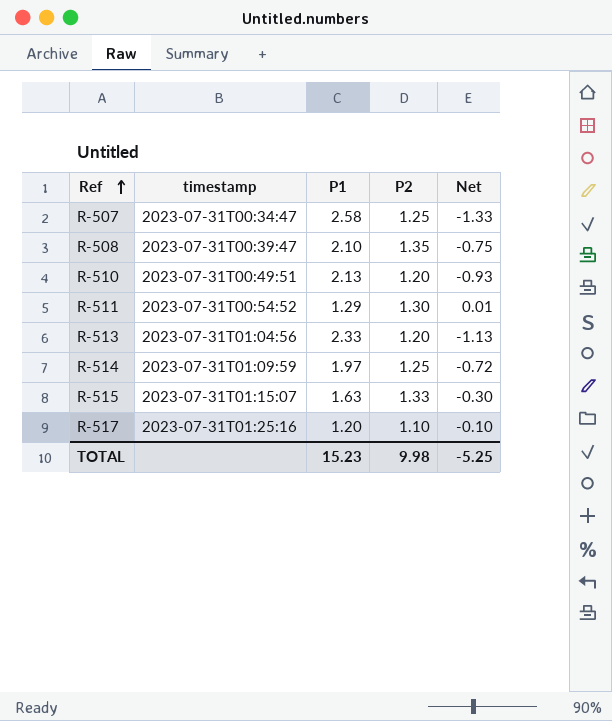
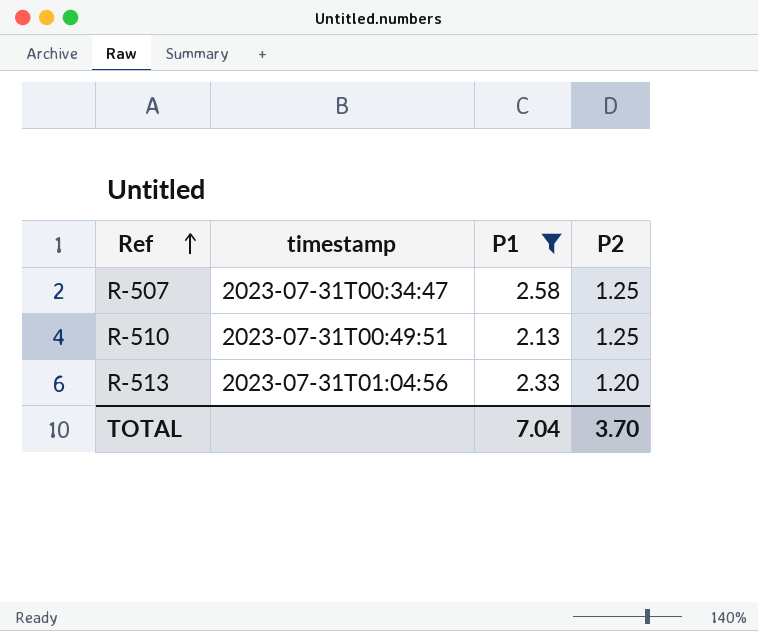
filter: none -> P1 >= 2.13
column Net | formula: [P2] - [P1] -> none
R-510 | P2: 1.20 -> 1.25
TOTAL | P1: 15.23 -> 7.04
TOTAL | P2: 9.98 -> 3.70

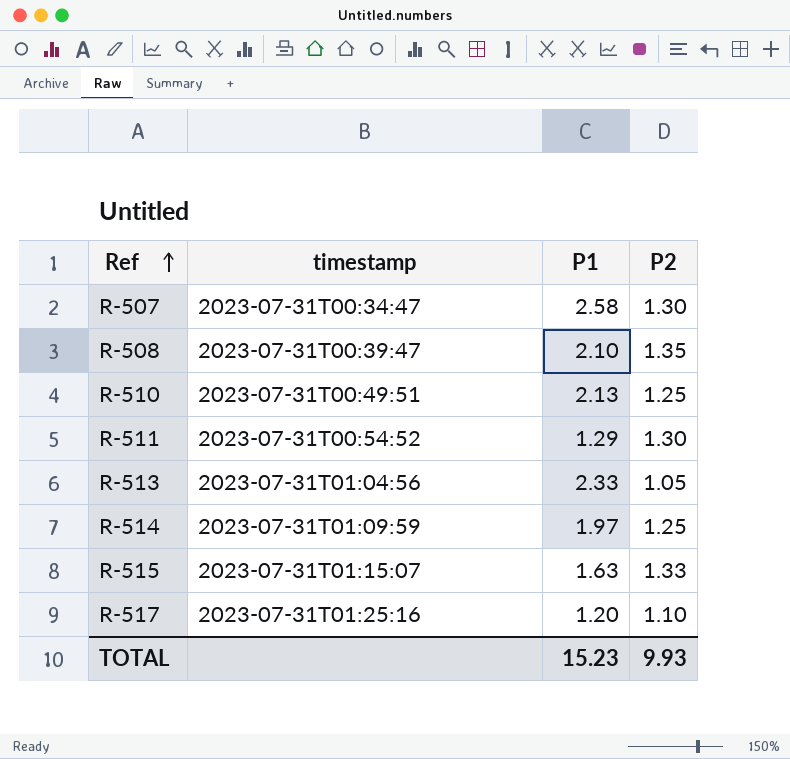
filter: P1 >= 2.13 -> none
R-507 | P2: 1.25 -> 1.30
R-513 | P2: 1.20 -> 1.05
TOTAL | P1: 7.04 -> 15.23
TOTAL | P2: 3.70 -> 9.93

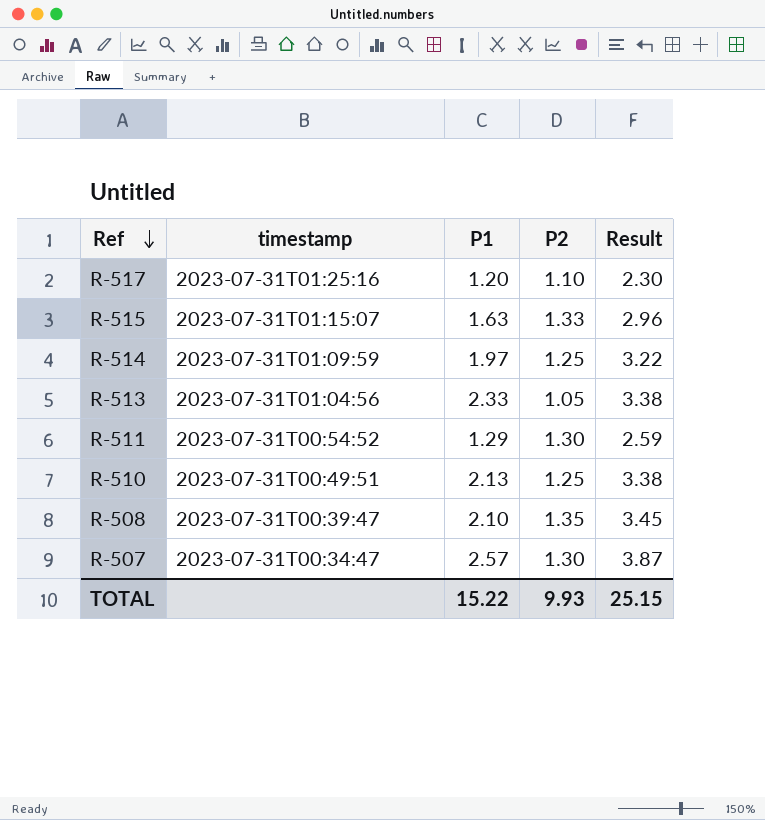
row order: Ref ascending -> Ref descending
column Result | formula: none -> [P1] + [P2]
R-507 | P1: 2.58 -> 2.57
TOTAL | P1: 15.23 -> 15.22

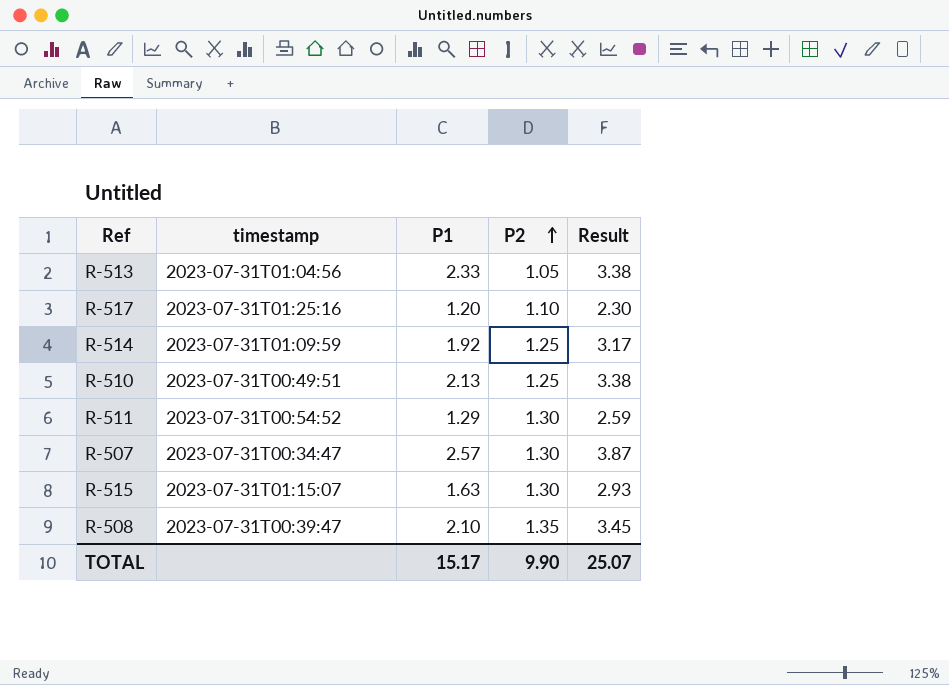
row order: Ref descending -> P2 ascending
R-514 | P1: 1.97 -> 1.92
R-514 | Result: 3.22 -> 3.17
R-515 | P2: 1.33 -> 1.30
R-515 | Result: 2.96 -> 2.93
TOTAL | P1: 15.22 -> 15.17
TOTAL | P2: 9.93 -> 9.90
TOTAL | Result: 25.15 -> 25.07

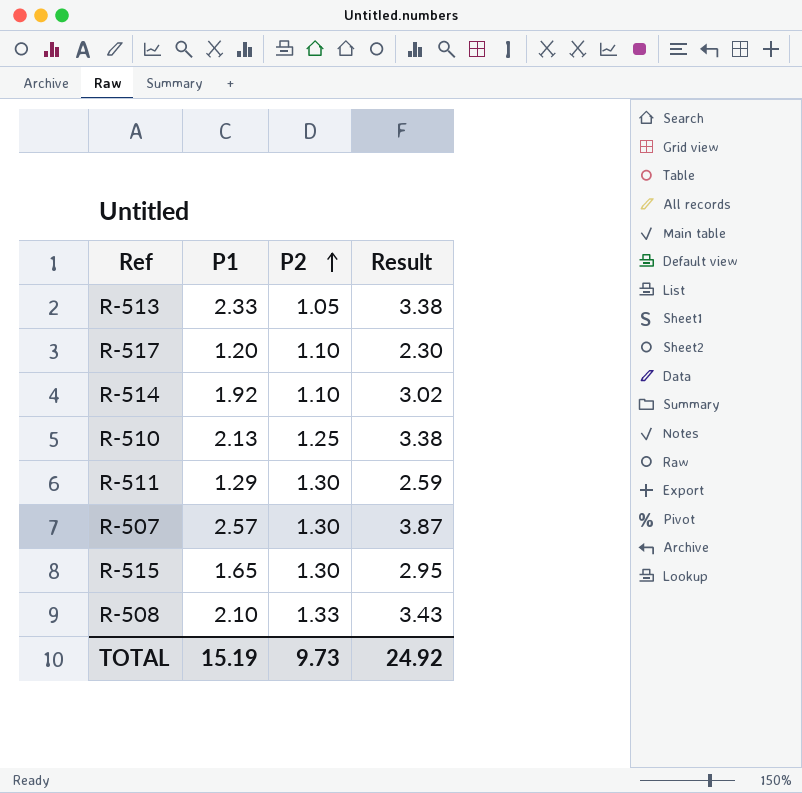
column timestamp | position: 2 -> none
R-514 | P2: 1.25 -> 1.10
R-514 | Result: 3.17 -> 3.02
R-515 | P1: 1.63 -> 1.65
R-515 | Result: 2.93 -> 2.95
R-508 | P2: 1.35 -> 1.33
R-508 | Result: 3.45 -> 3.43
TOTAL | P1: 15.17 -> 15.19
TOTAL | P2: 9.90 -> 9.73
TOTAL | Result: 25.07 -> 24.92

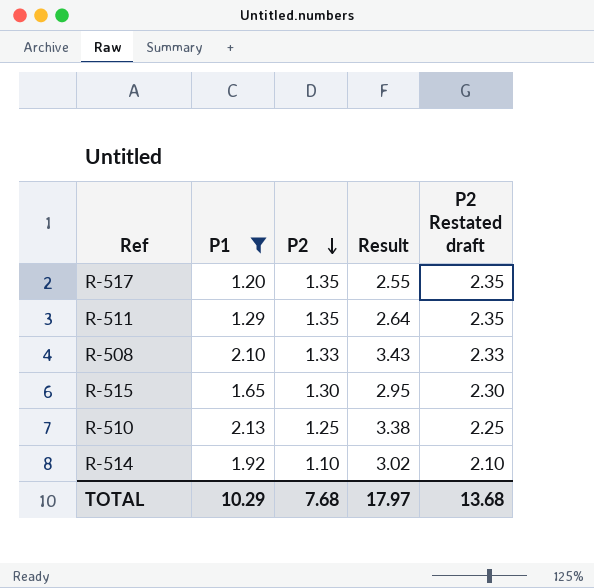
filter: none -> P1 <= 2.13
row order: P2 ascending -> P2 descending
column P2 Restated draft | formula: none -> [P2] + 1
R-517 | P2: 1.10 -> 1.35
R-517 | Result: 2.30 -> 2.55
R-511 | P2: 1.30 -> 1.35
R-511 | Result: 2.59 -> 2.64
TOTAL | P1: 15.19 -> 10.29
TOTAL | P2: 9.73 -> 7.68
TOTAL | Result: 24.92 -> 17.97

